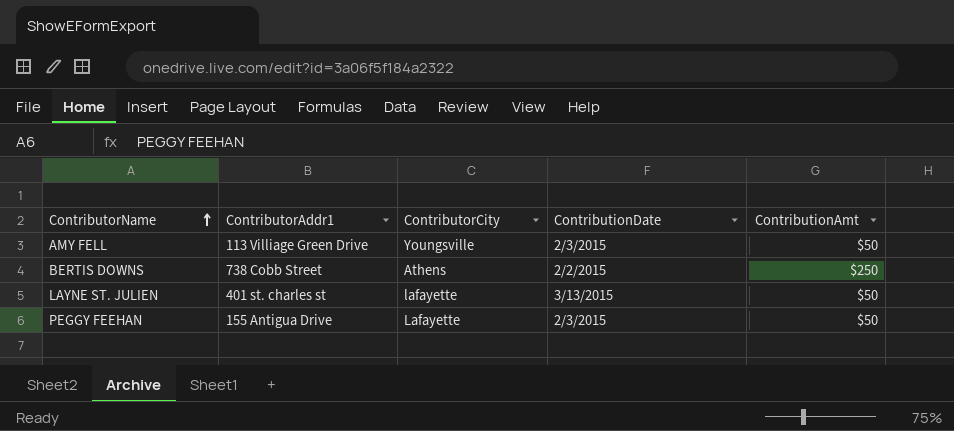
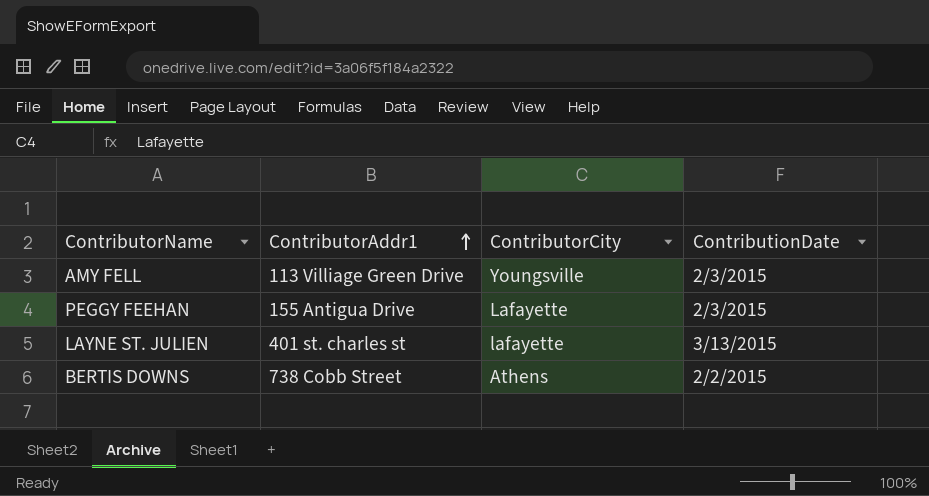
row order: ContributorName ascending -> ContributorAddr1 ascending
column ContributionAmt | position: 5 -> none

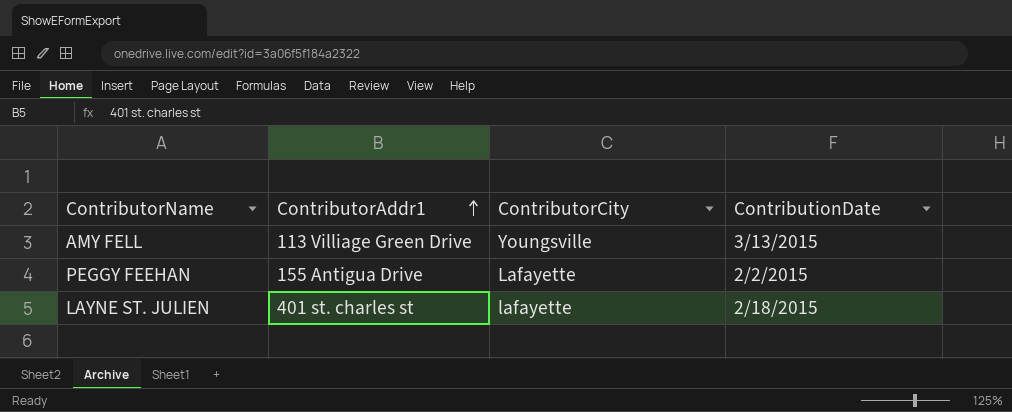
row BERTIS DOWNS: 738 Cobb Street | Athens | 2/2/2015 -> none
AMY FELL | ContributionDate: 2/3/2015 -> 3/13/2015
PEGGY FEEHAN | ContributionDate: 2/3/2015 -> 2/2/2015
LAYNE ST. JULIEN | ContributionDate: 3/13/2015 -> 2/18/2015

